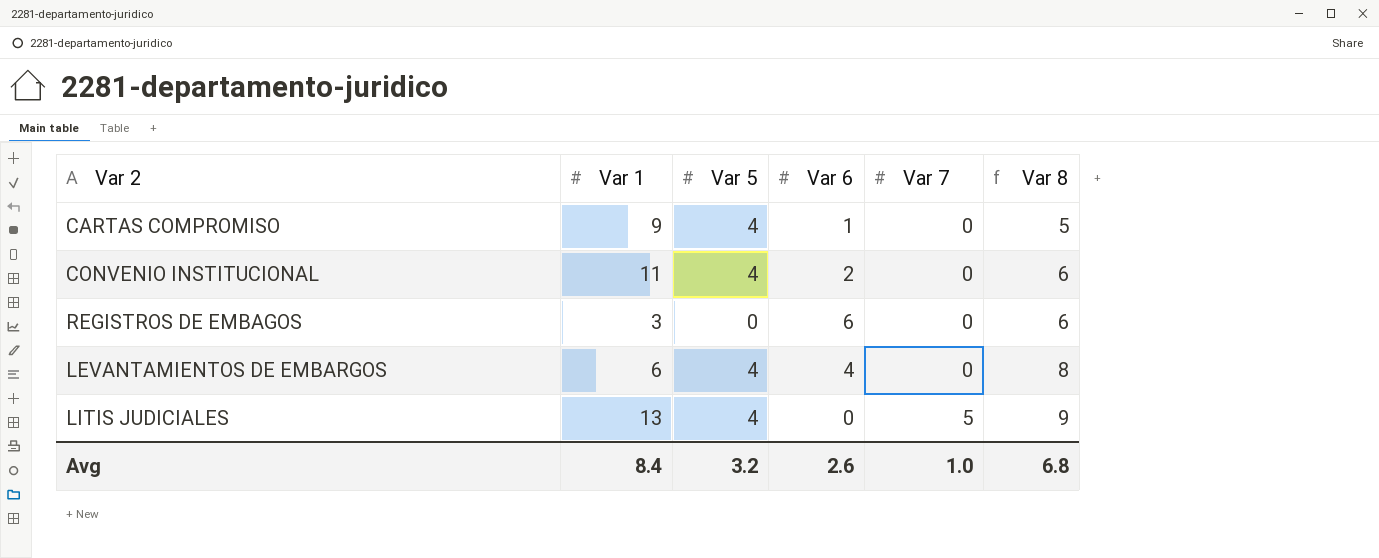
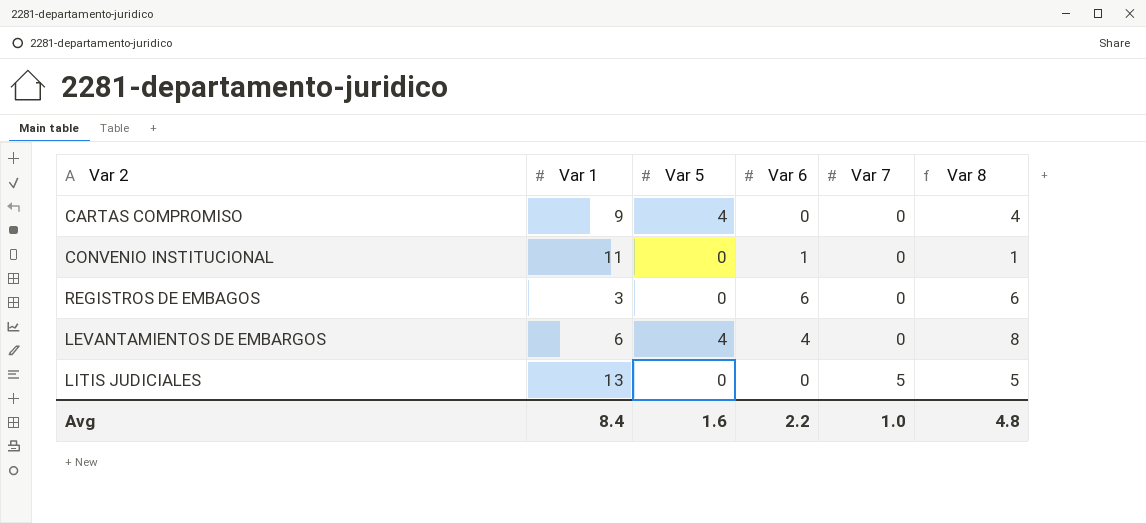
CARTAS COMPROMISO | Var 6: 1 -> 0
CARTAS COMPROMISO | Var 8: 5 -> 4
CONVENIO INSTITUCIONAL | Var 5: 4 -> 0
CONVENIO INSTITUCIONAL | Var 6: 2 -> 1
CONVENIO INSTITUCIONAL | Var 8: 6 -> 1
LITIS JUDICIALES | Var 5: 4 -> 0
LITIS JUDICIALES | Var 8: 9 -> 5
Avg | Var 5: 3.2 -> 1.6
Avg | Var 6: 2.6 -> 2.2
Avg | Var 8: 6.8 -> 4.8

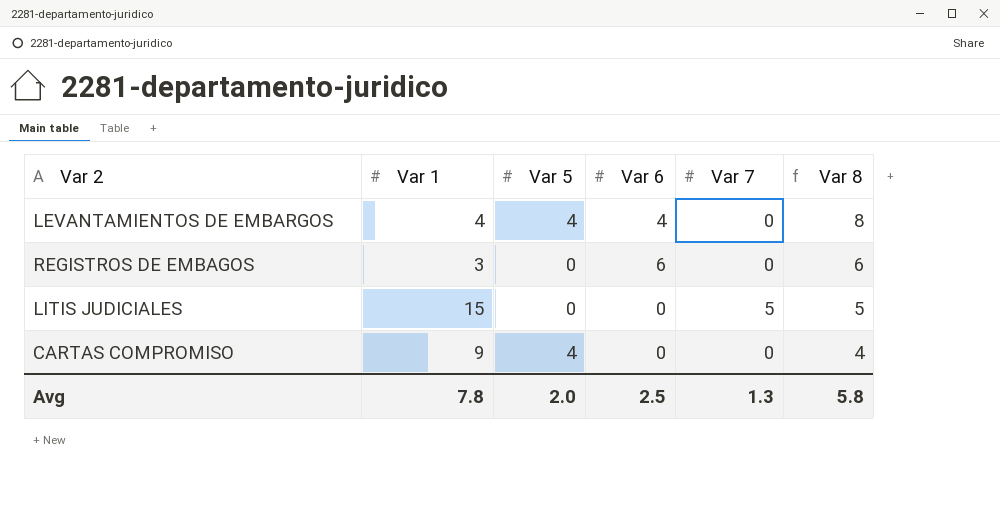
row order: Var 7 ascending -> Var 8 descending
row CONVENIO INSTITUCIONAL: 11 | 0 | 1 | 0 | 1 -> none
LEVANTAMIENTOS DE EMBARGOS | Var 1: 6 -> 4
LITIS JUDICIALES | Var 1: 13 -> 15
Avg | Var 1: 8.4 -> 7.8
Avg | Var 5: 1.6 -> 2.0
Avg | Var 6: 2.2 -> 2.5
Avg | Var 7: 1.0 -> 1.3
Avg | Var 8: 4.8 -> 5.8

